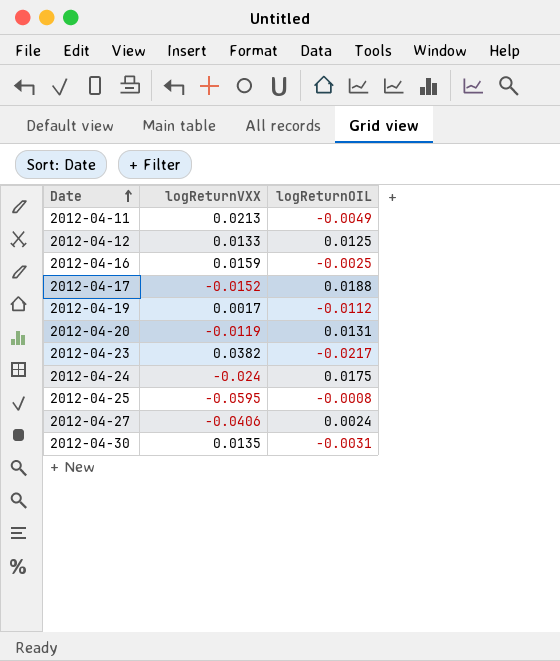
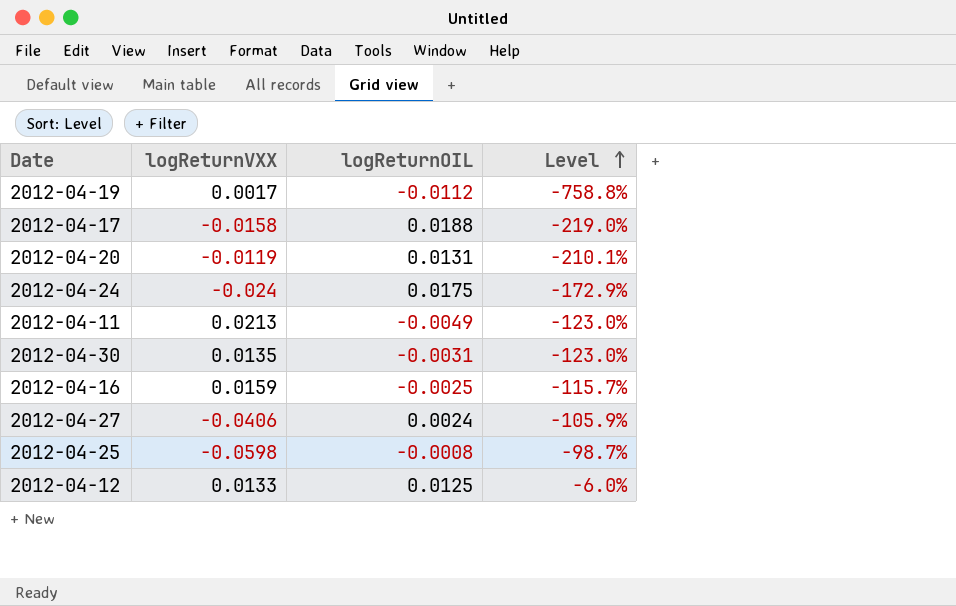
row order: Date ascending -> Level ascending
column Level | formula: none -> ([logReturnOIL] - [logReturnVXX]) / [logReturnVXX]
row 2012-04-23: 0.0382 | -0.0217 -> none
2012-04-17 | logReturnVXX: -0.0152 -> -0.0158
2012-04-25 | logReturnVXX: -0.0595 -> -0.0598

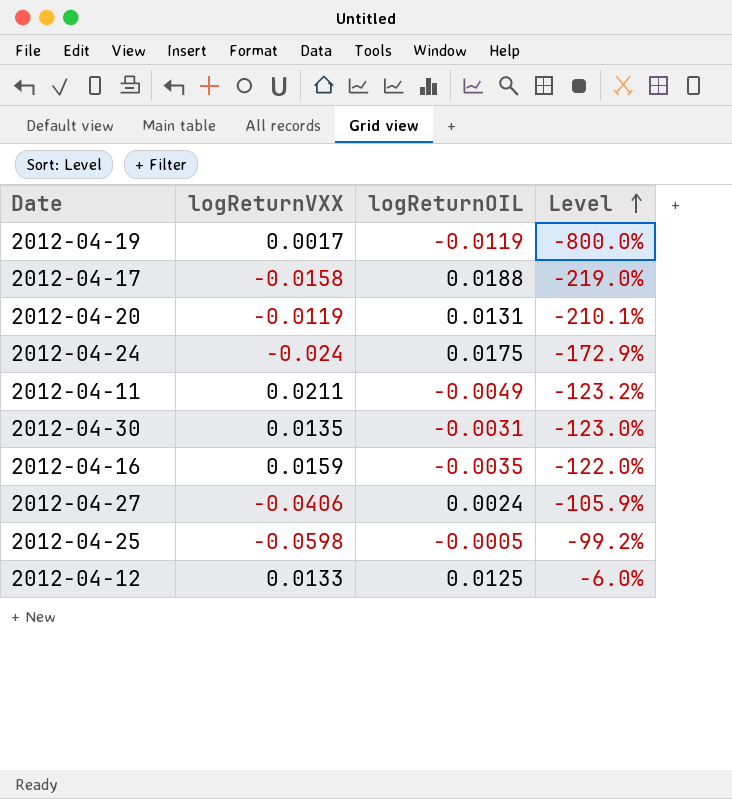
2012-04-19 | logReturnOIL: -0.0112 -> -0.0119
2012-04-19 | Level: -758.8% -> -800.0%
2012-04-11 | logReturnVXX: 0.0213 -> 0.0211
2012-04-11 | Level: -123.0% -> -123.2%
2012-04-16 | logReturnOIL: -0.0025 -> -0.0035
2012-04-16 | Level: -115.7% -> -122.0%
2012-04-25 | logReturnOIL: -0.0008 -> -0.0005
2012-04-25 | Level: -98.7% -> -99.2%

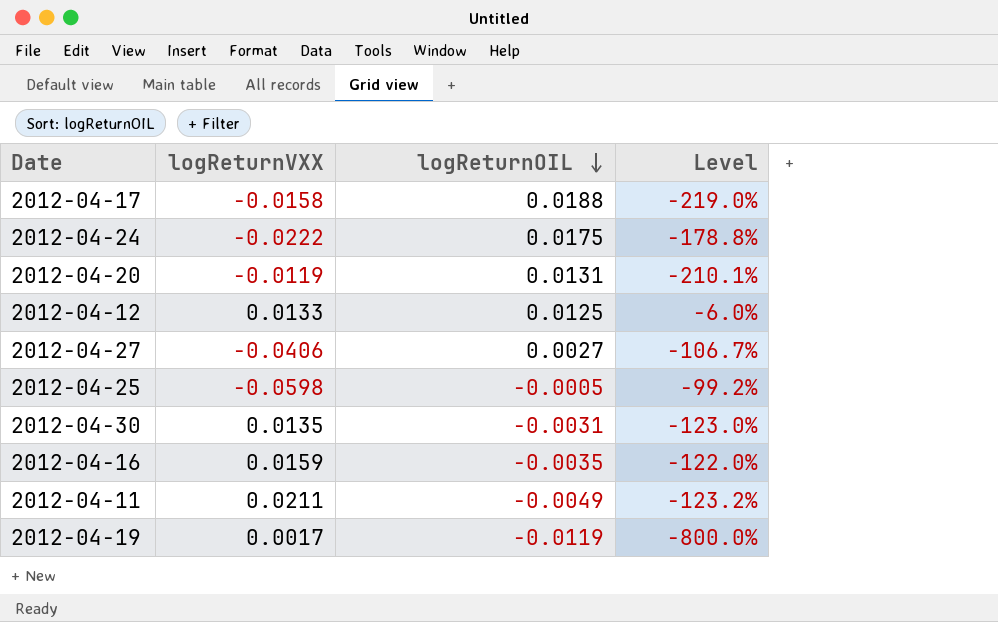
row order: Level ascending -> logReturnOIL descending
2012-04-24 | logReturnVXX: -0.024 -> -0.0222
2012-04-24 | Level: -172.9% -> -178.8%
2012-04-27 | logReturnOIL: 0.0024 -> 0.0027
2012-04-27 | Level: -105.9% -> -106.7%

